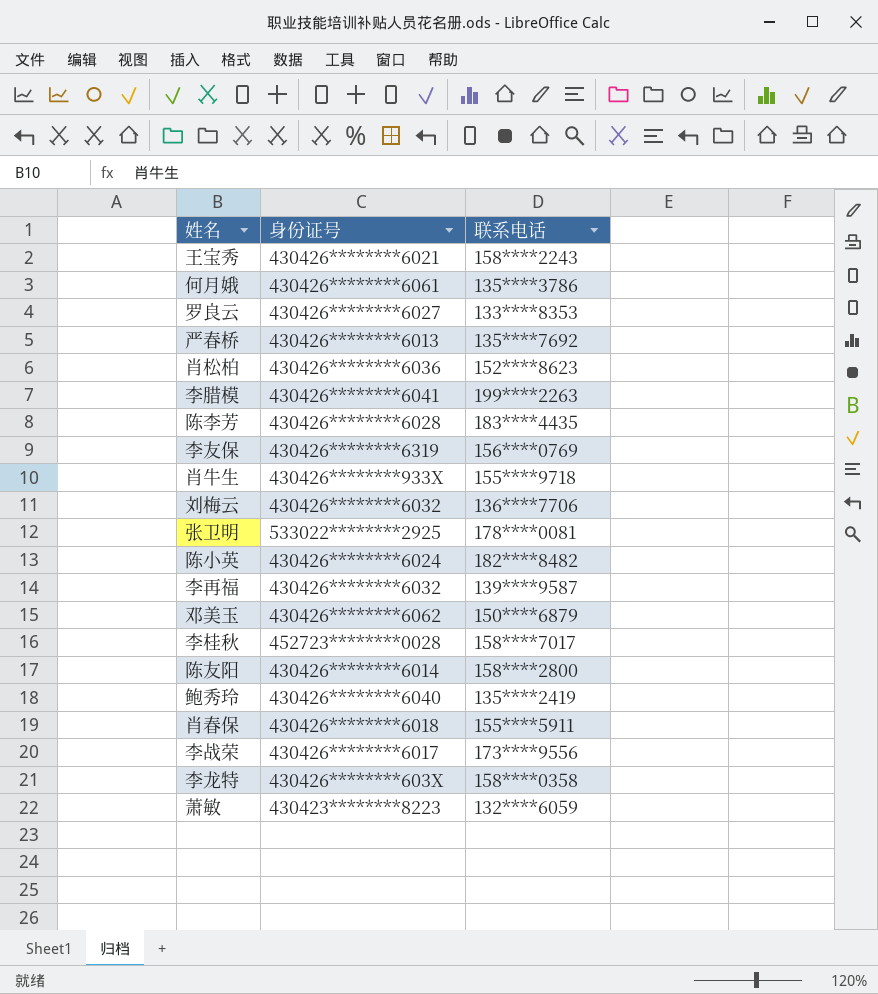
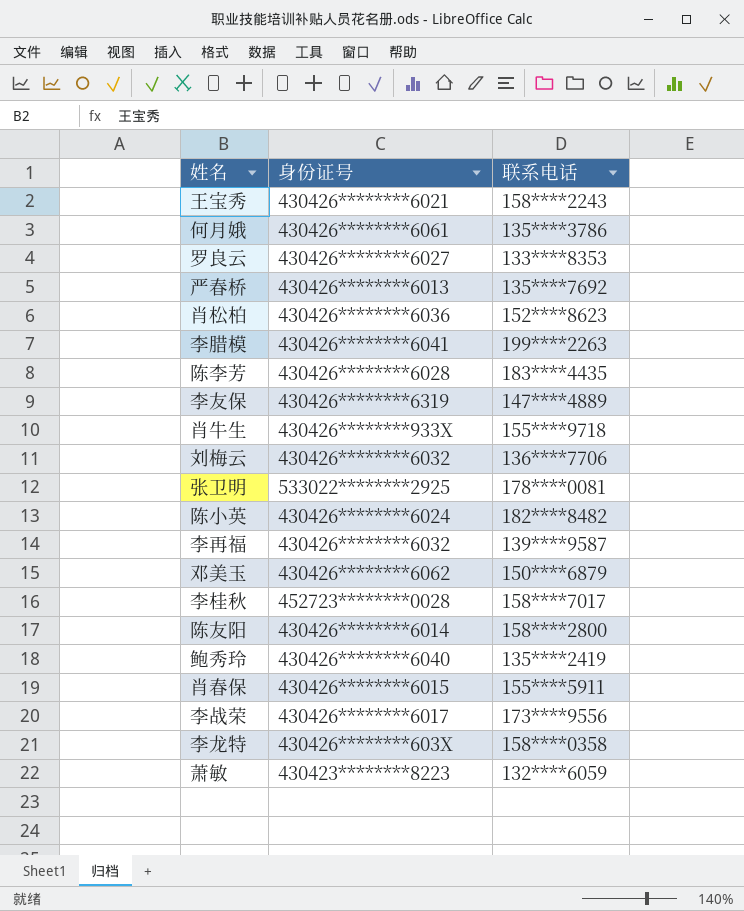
李友保 | 联系电话: 156****0769 -> 147****4889
肖春保 | 身份证号: 430426********6018 -> 430426********6015

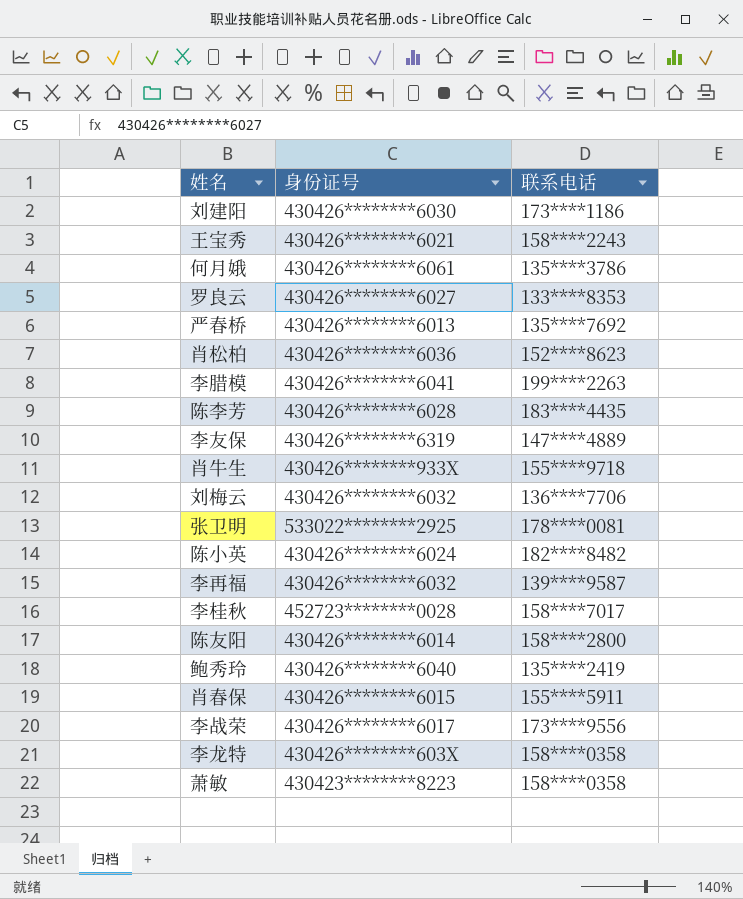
row 邓美玉: 430426********6062 | 150****6879 -> none
row 刘建阳: none -> 430426********6030 | 173****1186
萧敏 | 联系电话: 132****6059 -> 158****0358

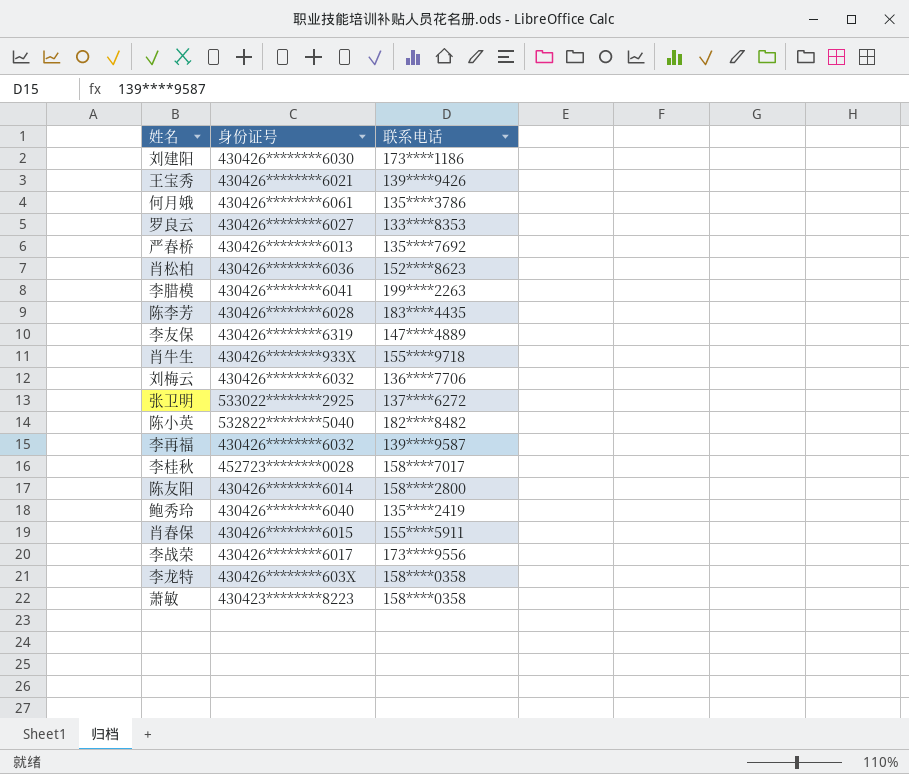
王宝秀 | 联系电话: 158****2243 -> 139****9426
张卫明 | 联系电话: 178****0081 -> 137****6272
陈小英 | 身份证号: 430426********6024 -> 532822********5040

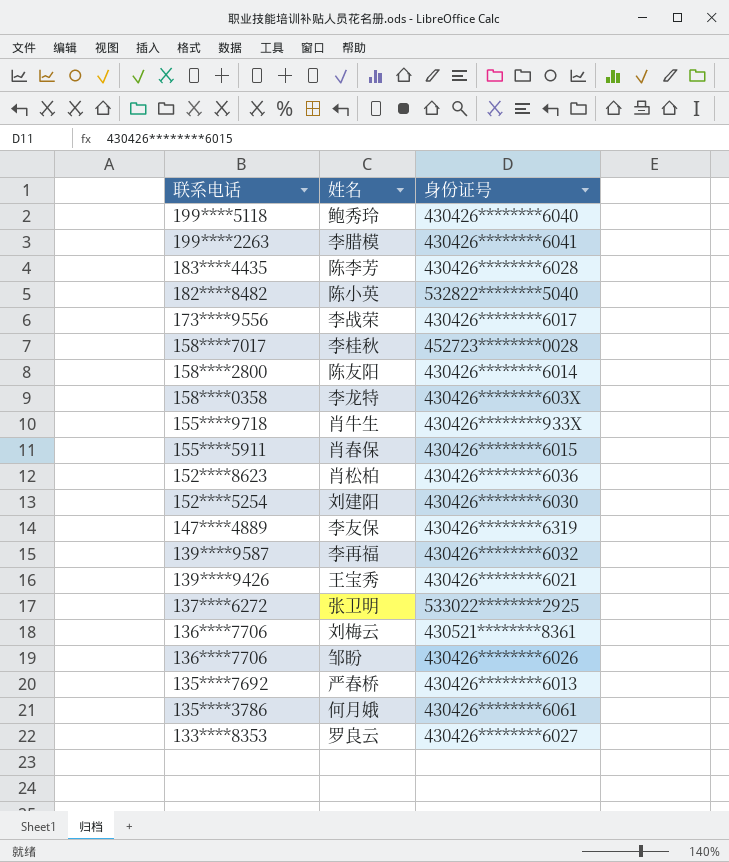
row order: none -> 联系电话 descending
column 联系电话 | position: 3 -> 1
row 萧敏: 430423********8223 | 158****0358 -> none
鲍秀玲 | 联系电话: 135****2419 -> 199****5118
刘建阳 | 联系电话: 173****1186 -> 152****5254
刘梅云 | 身份证号: 430426********6032 -> 430521********8361
row 邹盼: none -> 136****7706 | 430426********6026

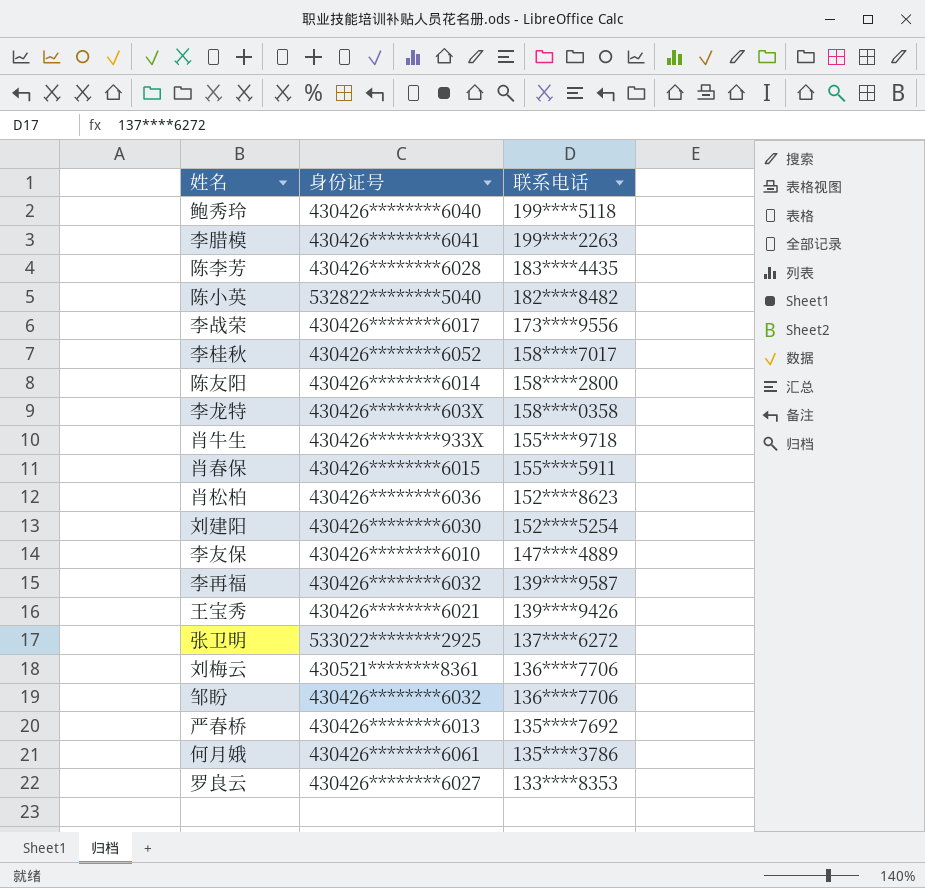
column 联系电话 | position: 1 -> 3
李桂秋 | 身份证号: 452723********0028 -> 430426********6052
李友保 | 身份证号: 430426********6319 -> 430426********6010
邹盼 | 身份证号: 430426********6026 -> 430426********6032

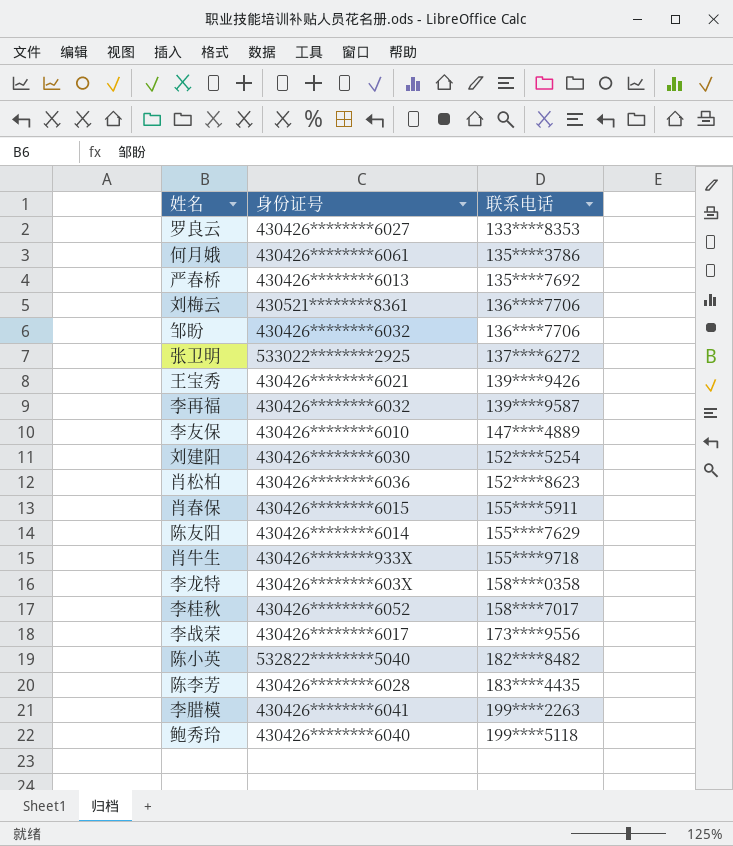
row order: 联系电话 descending -> 联系电话 ascending
陈友阳 | 联系电话: 158****2800 -> 155****7629

